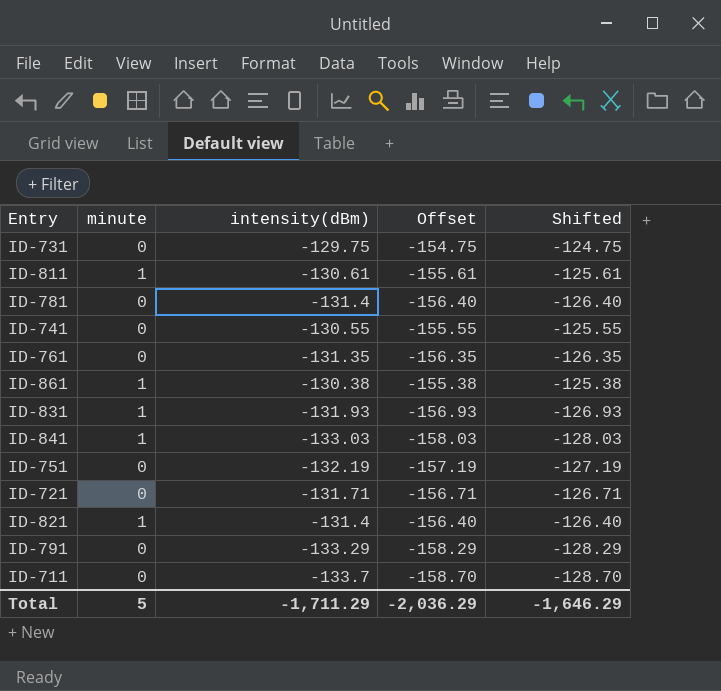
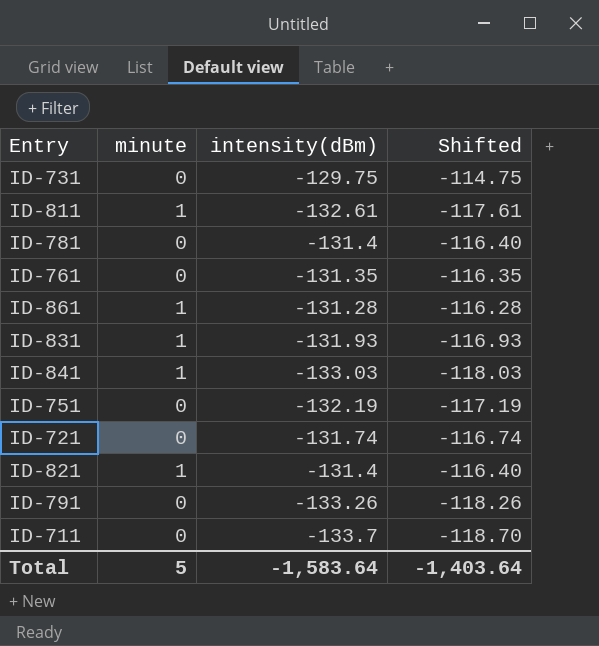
column Offset | formula: [intensity(dBm)] - 25 -> none
column Shifted | formula: [intensity(dBm)] + 5 -> [intensity(dBm)] + 15
row ID-741: 0 | -130.55 | -155.55 | -125.55 -> none
ID-811 | intensity(dBm): -130.61 -> -132.61
ID-861 | intensity(dBm): -130.38 -> -131.28
ID-721 | intensity(dBm): -131.71 -> -131.74
ID-791 | intensity(dBm): -133.29 -> -133.26
Total | intensity(dBm): -1,711.29 -> -1,583.64
Total | Shifted: -1,646.29 -> -1,403.64

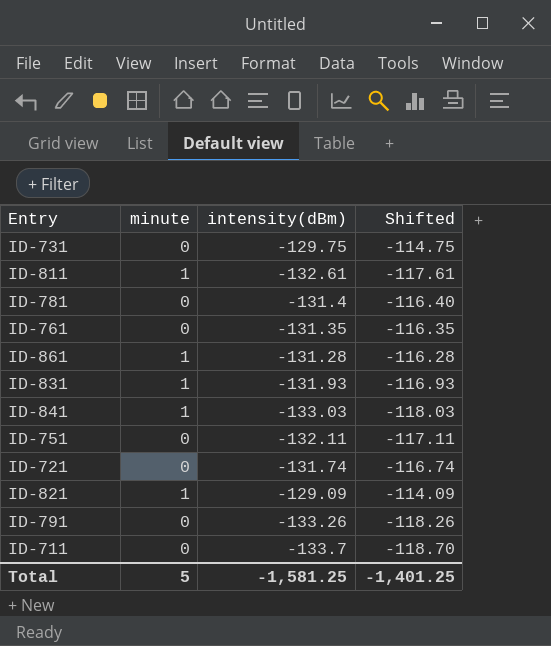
ID-751 | intensity(dBm): -132.19 -> -132.11
ID-751 | Shifted: -117.19 -> -117.11
ID-821 | intensity(dBm): -131.4 -> -129.09
ID-821 | Shifted: -116.40 -> -114.09
Total | intensity(dBm): -1,583.64 -> -1,581.25
Total | Shifted: -1,403.64 -> -1,401.25

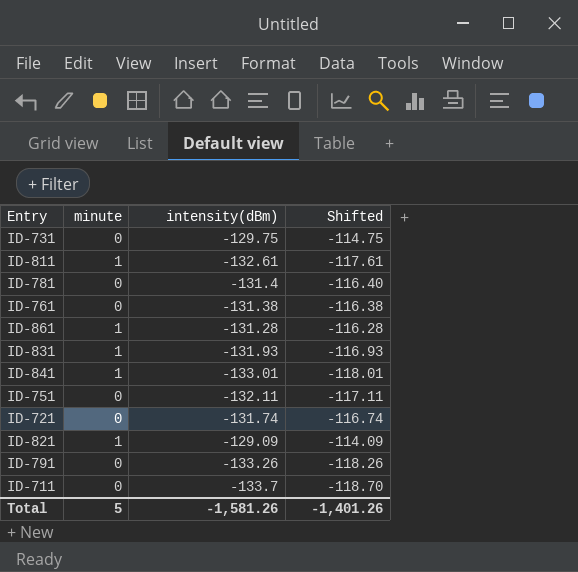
ID-761 | intensity(dBm): -131.35 -> -131.38
ID-761 | Shifted: -116.35 -> -116.38
ID-841 | intensity(dBm): -133.03 -> -133.01
ID-841 | Shifted: -118.03 -> -118.01
Total | intensity(dBm): -1,581.25 -> -1,581.26
Total | Shifted: -1,401.25 -> -1,401.26

